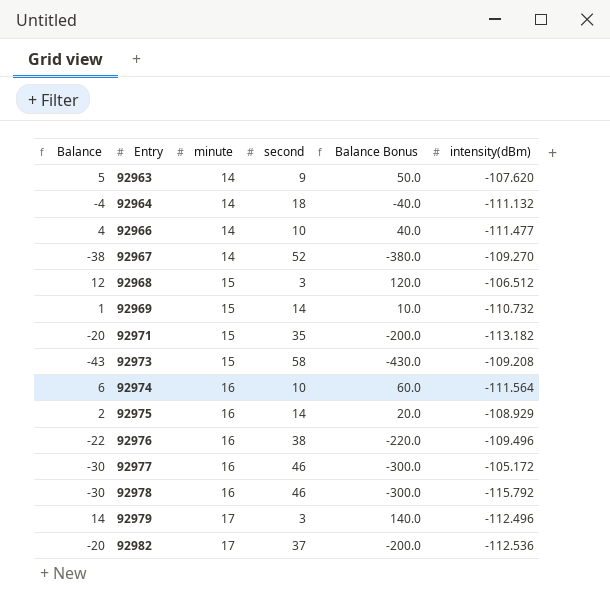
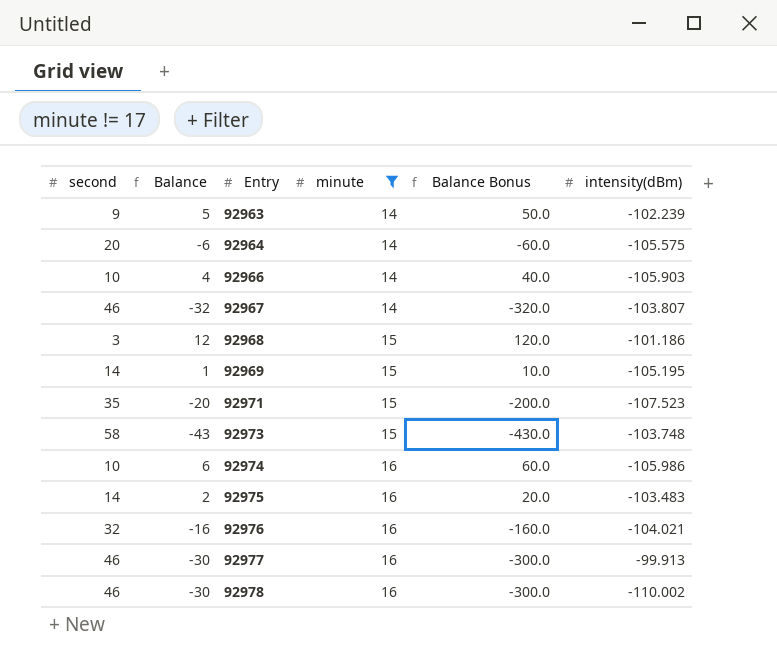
filter: none -> minute != 17
column second | position: 4 -> 1
92963 | intensity(dBm): -107.620 -> -102.239
92964 | second: 18 -> 20
92964 | Balance: -4 -> -6
92964 | Balance Bonus: -40.0 -> -60.0
92964 | intensity(dBm): -111.132 -> -105.575
92966 | intensity(dBm): -111.477 -> -105.903
92967 | second: 52 -> 46
92967 | Balance: -38 -> -32
92967 | Balance Bonus: -380.0 -> -320.0
92967 | intensity(dBm): -109.270 -> -103.807
92968 | intensity(dBm): -106.512 -> -101.186
92969 | intensity(dBm): -110.732 -> -105.195
92971 | intensity(dBm): -113.182 -> -107.523
92973 | intensity(dBm): -109.208 -> -103.748
92974 | intensity(dBm): -111.564 -> -105.986
92975 | intensity(dBm): -108.929 -> -103.483
92976 | second: 38 -> 32
92976 | Balance: -22 -> -16
92976 | Balance Bonus: -220.0 -> -160.0
92976 | intensity(dBm): -109.496 -> -104.021
92977 | intensity(dBm): -105.172 -> -99.913
92978 | intensity(dBm): -115.792 -> -110.002

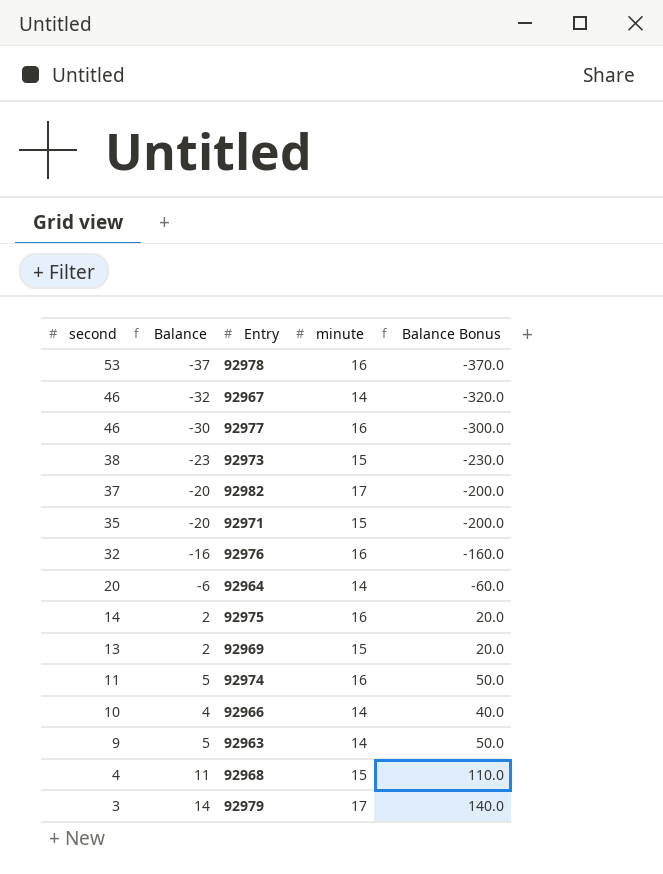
filter: minute != 17 -> none
row order: Entry ascending -> second descending
column intensity(dBm) | position: 6 -> none
92978 | second: 46 -> 53
92978 | Balance: -30 -> -37
92978 | Balance Bonus: -300.0 -> -370.0
92973 | second: 58 -> 38
92973 | Balance: -43 -> -23
92973 | Balance Bonus: -430.0 -> -230.0
92969 | second: 14 -> 13
92969 | Balance: 1 -> 2
92969 | Balance Bonus: 10.0 -> 20.0
92974 | second: 10 -> 11
92974 | Balance: 6 -> 5
92974 | Balance Bonus: 60.0 -> 50.0
92968 | second: 3 -> 4
92968 | Balance: 12 -> 11
92968 | Balance Bonus: 120.0 -> 110.0

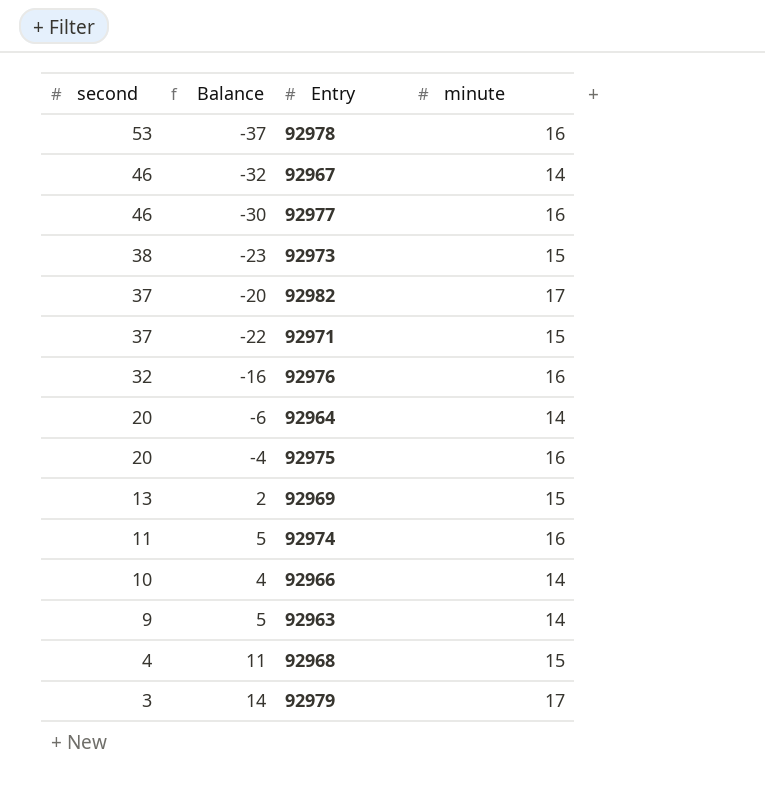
column Balance Bonus | formula: [Balance] * 10 -> none
92971 | second: 35 -> 37
92971 | Balance: -20 -> -22
92975 | second: 14 -> 20
92975 | Balance: 2 -> -4

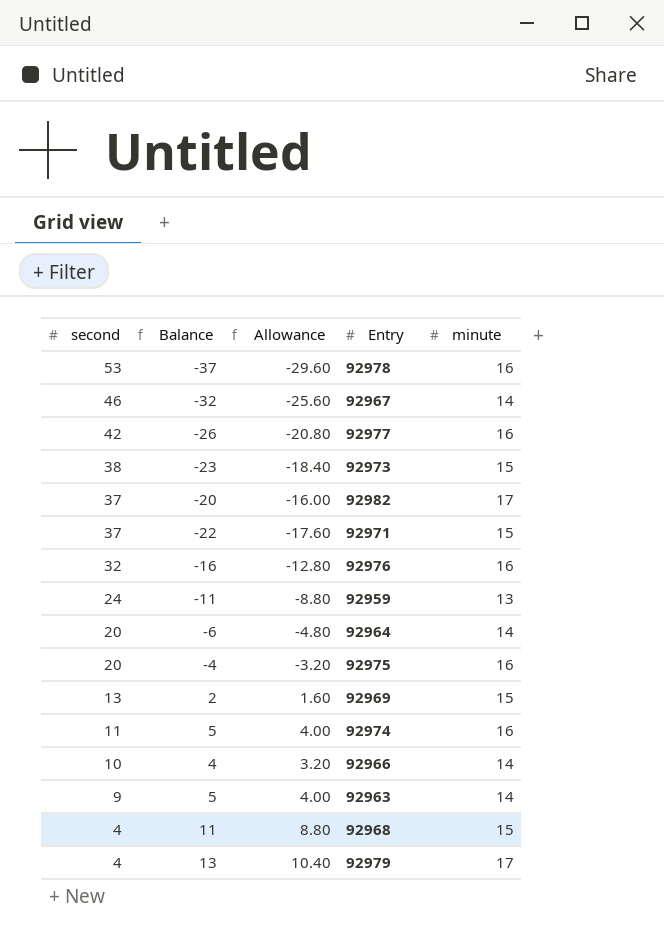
column Allowance | formula: none -> [Balance] * 0.8
92977 | second: 46 -> 42
92977 | Balance: -30 -> -26
row 92959: none -> 24 | -11 | -8.80 | 13
92979 | second: 3 -> 4
92979 | Balance: 14 -> 13

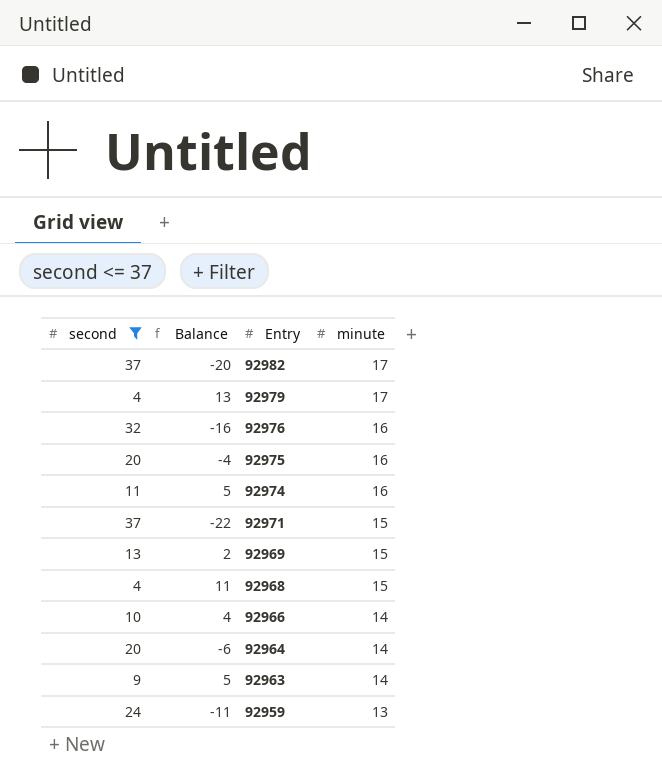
filter: none -> second <= 37
row order: second descending -> Entry descending
column Allowance | formula: [Balance] * 0.8 -> none

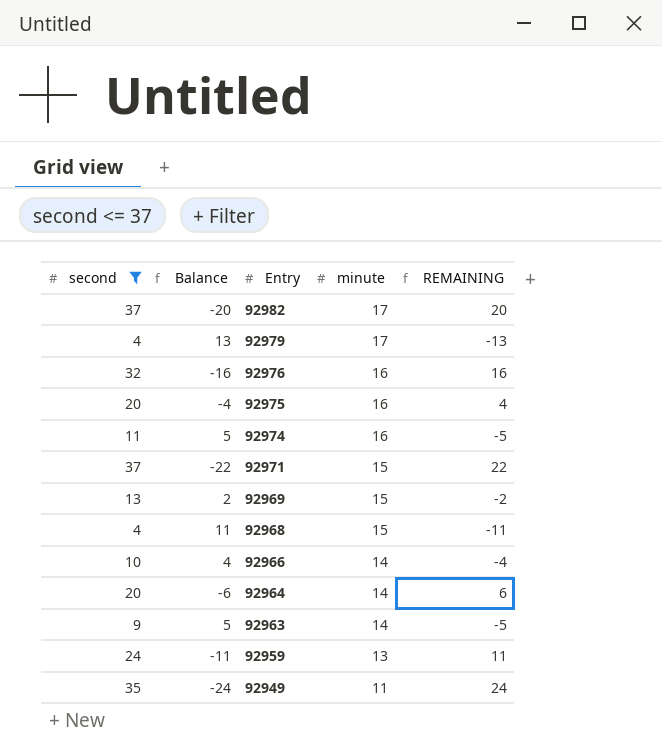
column REMAINING | formula: none -> [second] - [minute]
row 92949: none -> 35 | -24 | 11 | 24

